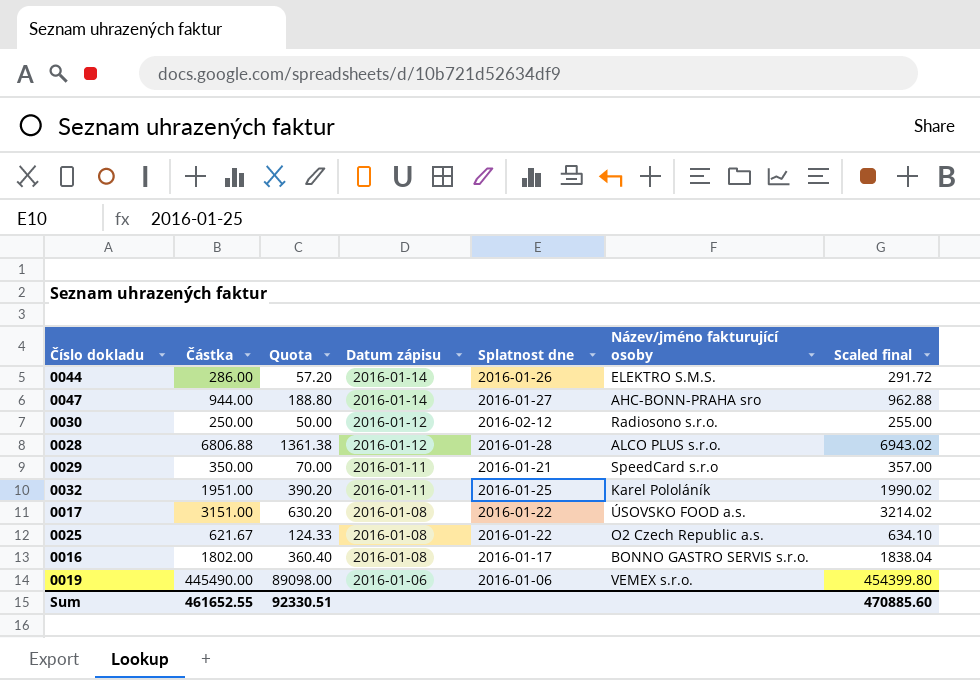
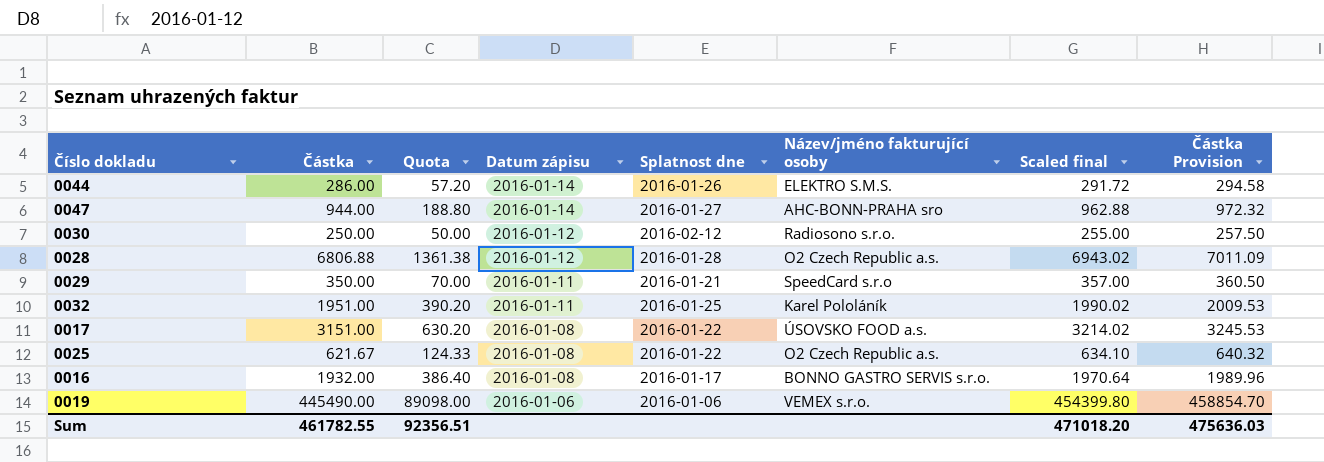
column Částka Provision | formula: none -> [Částka] * 1.03
0028 | Název/jméno fakturující osoby: ALCO PLUS s.r.o. -> O2 Czech Republic a.s.
0016 | Částka: 1802.00 -> 1932.00
0016 | Quota: 360.40 -> 386.40
0016 | Scaled final: 1838.04 -> 1970.64
Sum | Částka: 461652.55 -> 461782.55
Sum | Quota: 92330.51 -> 92356.51
Sum | Scaled final: 470885.60 -> 471018.20

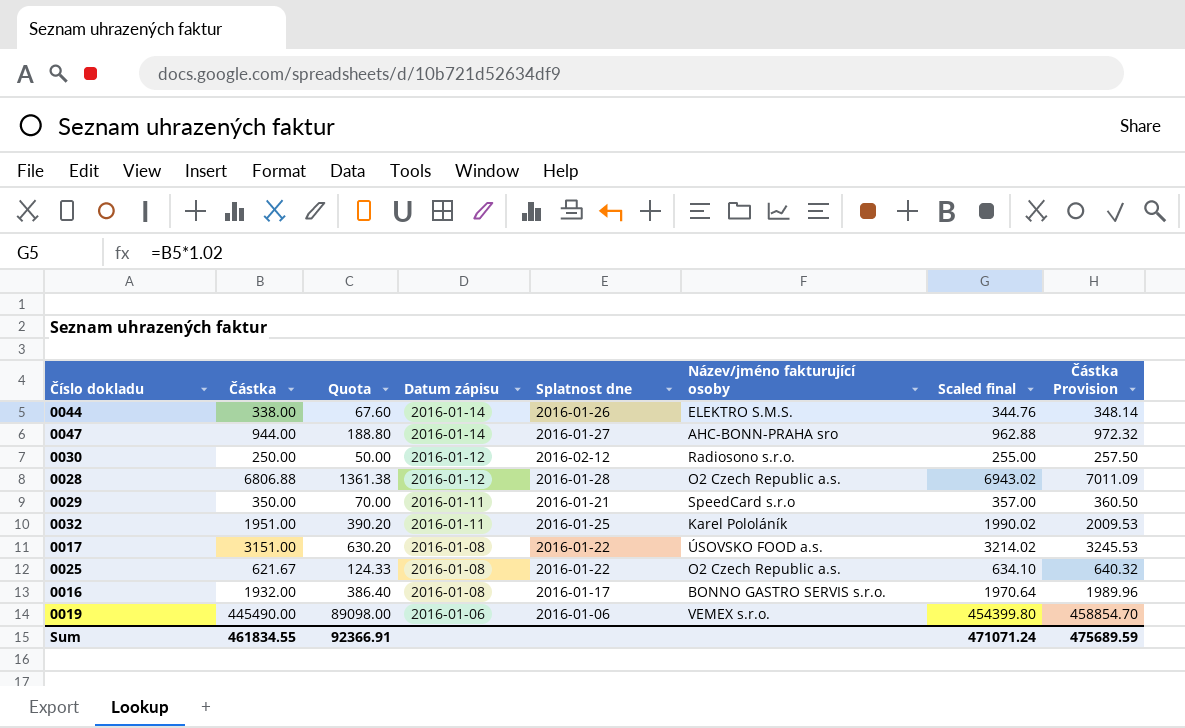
0044 | Částka: 286.00 -> 338.00
0044 | Quota: 57.20 -> 67.60
0044 | Scaled final: 291.72 -> 344.76
0044 | Částka Provision: 294.58 -> 348.14
Sum | Částka: 461782.55 -> 461834.55
Sum | Quota: 92356.51 -> 92366.91
Sum | Scaled final: 471018.20 -> 471071.24
Sum | Částka Provision: 475636.03 -> 475689.59

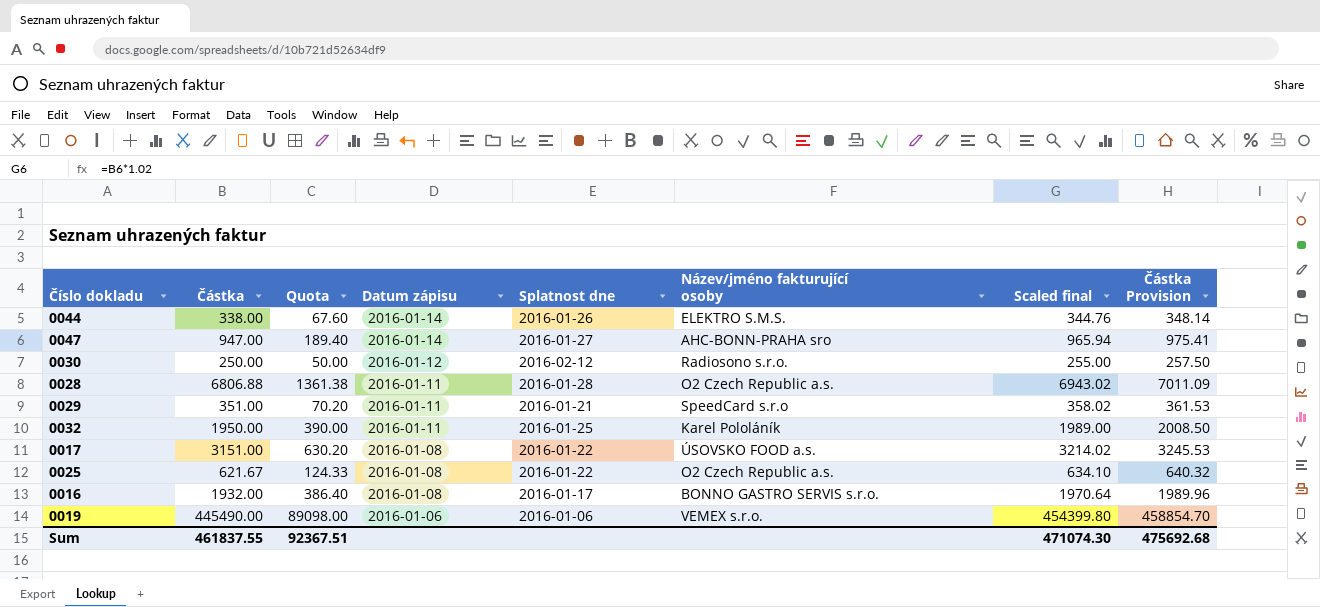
0047 | Částka: 944.00 -> 947.00
0047 | Quota: 188.80 -> 189.40
0047 | Scaled final: 962.88 -> 965.94
0047 | Částka Provision: 972.32 -> 975.41
0028 | Datum zápisu: 2016-01-12 -> 2016-01-11
0029 | Částka: 350.00 -> 351.00
0029 | Quota: 70.00 -> 70.20
0029 | Scaled final: 357.00 -> 358.02
0029 | Částka Provision: 360.50 -> 361.53
0032 | Částka: 1951.00 -> 1950.00
0032 | Quota: 390.20 -> 390.00
0032 | Scaled final: 1990.02 -> 1989.00
0032 | Částka Provision: 2009.53 -> 2008.50
Sum | Částka: 461834.55 -> 461837.55
Sum | Quota: 92366.91 -> 92367.51
Sum | Scaled final: 471071.24 -> 471074.30
Sum | Částka Provision: 475689.59 -> 475692.68

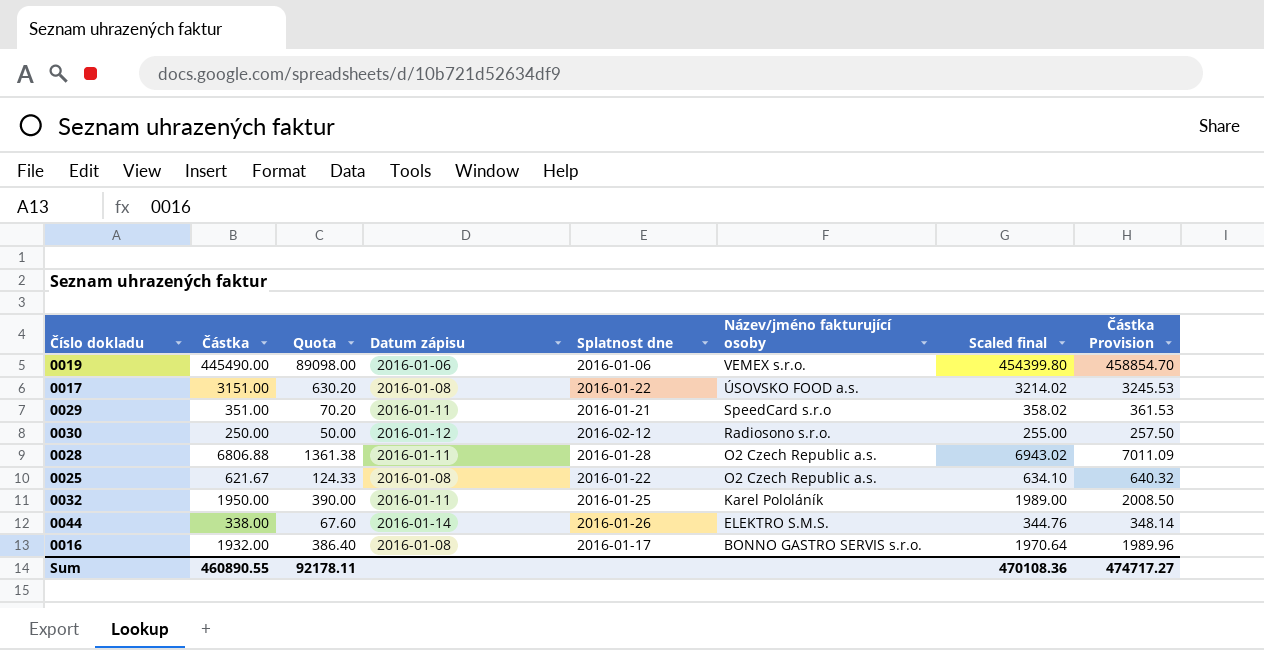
row order: Datum zápisu descending -> Název/jméno fakturující osoby descending
row 0047: 947.00 | 189.40 | 2016-01-14 | 2016-01-27 | AHC-BONN-PRAHA sro | 965.94 | 975.41 -> none
Sum | Částka: 461837.55 -> 460890.55
Sum | Quota: 92367.51 -> 92178.11
Sum | Scaled final: 471074.30 -> 470108.36
Sum | Částka Provision: 475692.68 -> 474717.27

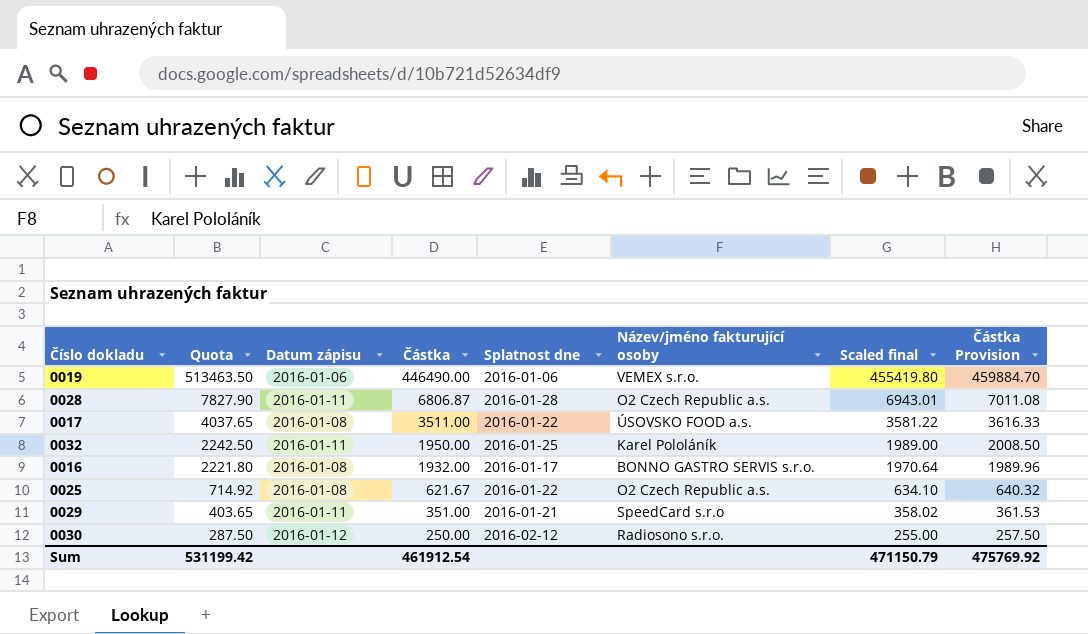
row order: Název/jméno fakturující osoby descending -> Quota descending
column Quota | formula: [Částka] * 0.2 -> [Částka] * 1.15
column Částka | position: 2 -> 4
row 0044: 338.00 | 67.60 | 2016-01-14 | 2016-01-26 | ELEKTRO S.M.S. | 344.76 | 348.14 -> none
0019 | Částka: 445490.00 -> 446490.00
0019 | Scaled final: 454399.80 -> 455419.80
0019 | Částka Provision: 458854.70 -> 459884.70
0028 | Částka: 6806.88 -> 6806.87
0028 | Scaled final: 6943.02 -> 6943.01
0028 | Částka Provision: 7011.09 -> 7011.08
0017 | Částka: 3151.00 -> 3511.00
0017 | Scaled final: 3214.02 -> 3581.22
0017 | Částka Provision: 3245.53 -> 3616.33
Sum | Quota: 92178.11 -> 531199.42
Sum | Částka: 460890.55 -> 461912.54
Sum | Scaled final: 470108.36 -> 471150.79
Sum | Částka Provision: 474717.27 -> 475769.92

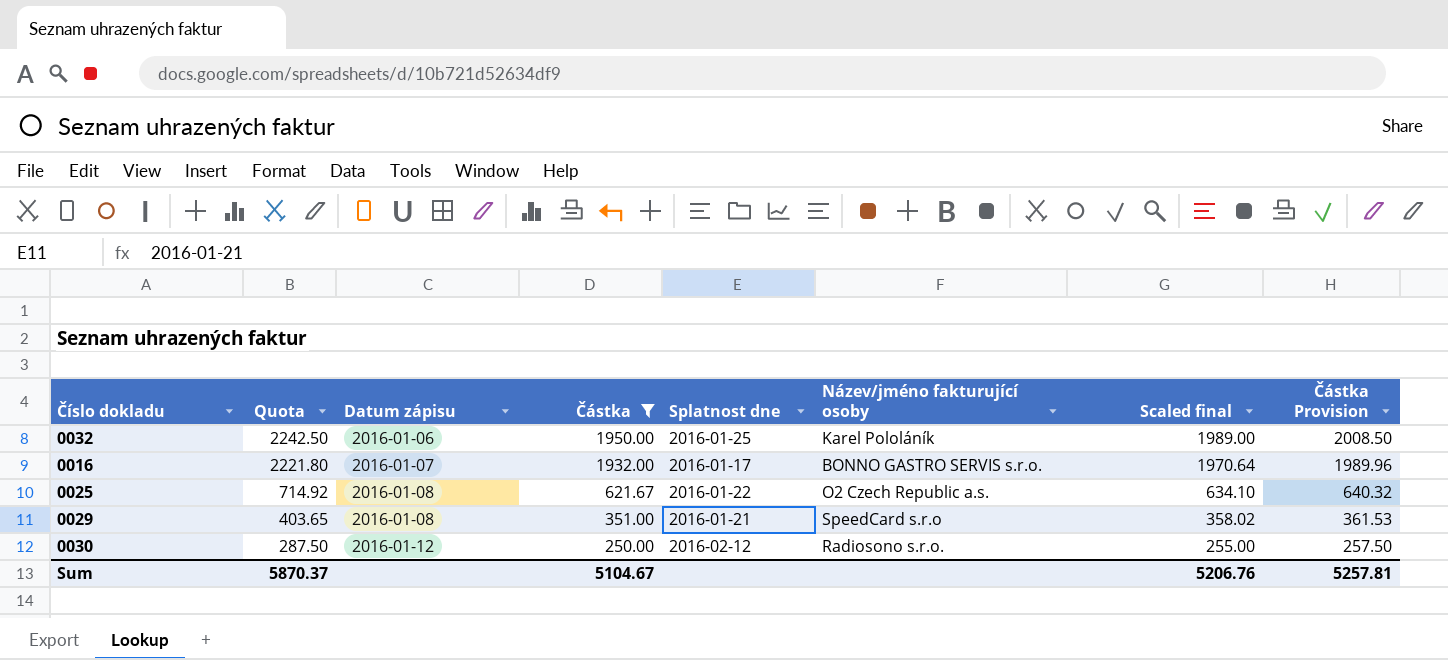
filter: none -> Částka <= 1950.00
0032 | Datum zápisu: 2016-01-11 -> 2016-01-06
0016 | Datum zápisu: 2016-01-08 -> 2016-01-07
0029 | Datum zápisu: 2016-01-11 -> 2016-01-08
Sum | Quota: 531199.42 -> 5870.37
Sum | Částka: 461912.54 -> 5104.67
Sum | Scaled final: 471150.79 -> 5206.76
Sum | Částka Provision: 475769.92 -> 5257.81

